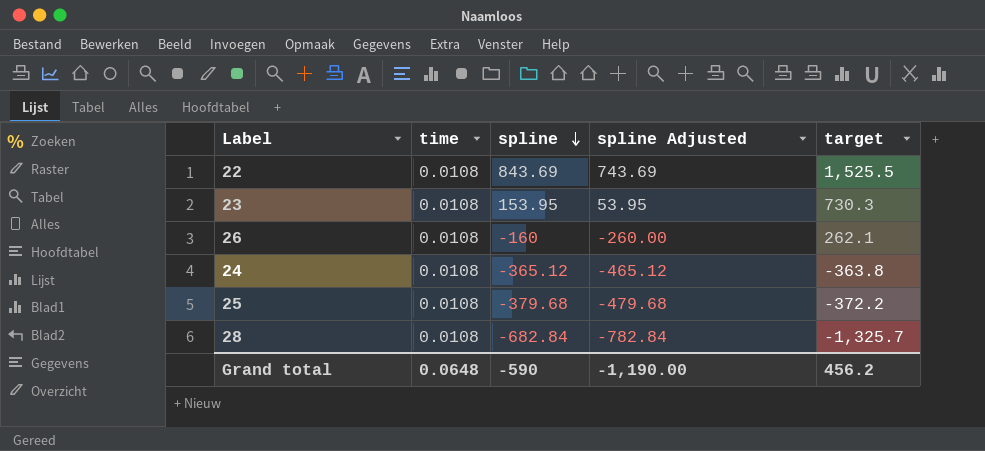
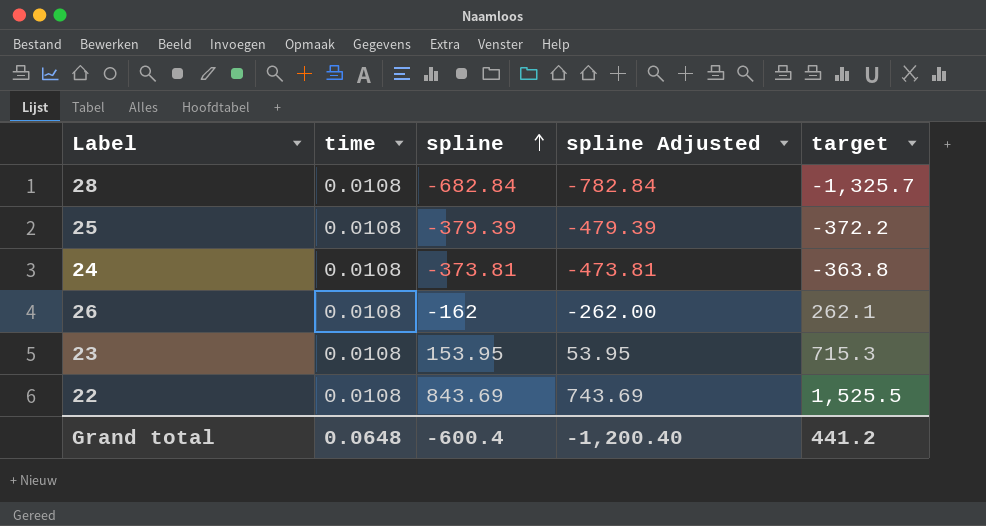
row order: spline descending -> spline ascending
25 | spline: -379.68 -> -379.39
25 | spline Adjusted: -479.68 -> -479.39
24 | spline: -365.12 -> -373.81
24 | spline Adjusted: -465.12 -> -473.81
26 | spline: -160 -> -162
26 | spline Adjusted: -260.00 -> -262.00
23 | target: 730.3 -> 715.3
Grand total | spline: -590 -> -600.4
Grand total | spline Adjusted: -1,190.00 -> -1,200.40
Grand total | target: 456.2 -> 441.2

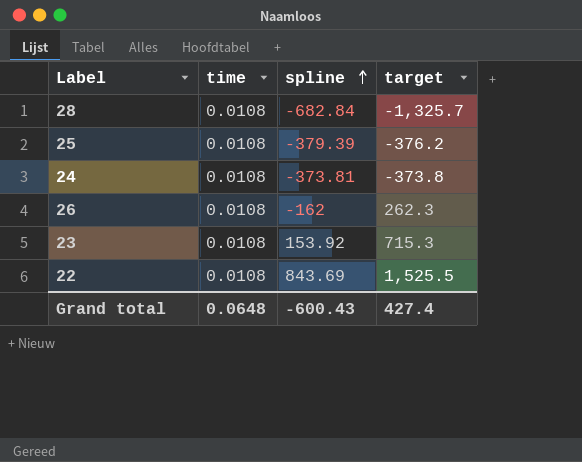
column spline Adjusted | formula: [spline] - 100 -> none
25 | target: -372.2 -> -376.2
24 | target: -363.8 -> -373.8
26 | target: 262.1 -> 262.3
23 | spline: 153.95 -> 153.92
Grand total | spline: -600.4 -> -600.43
Grand total | target: 441.2 -> 427.4

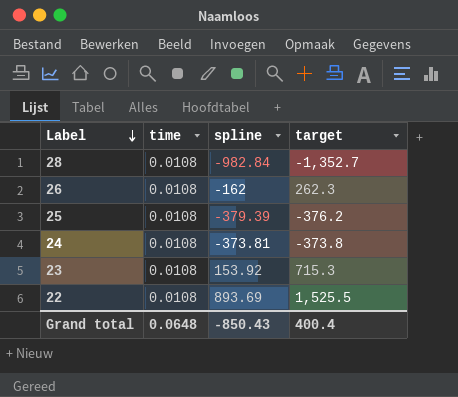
row order: spline ascending -> Label descending
28 | spline: -682.84 -> -982.84
28 | target: -1,325.7 -> -1,352.7
22 | spline: 843.69 -> 893.69
Grand total | spline: -600.43 -> -850.43
Grand total | target: 427.4 -> 400.4

